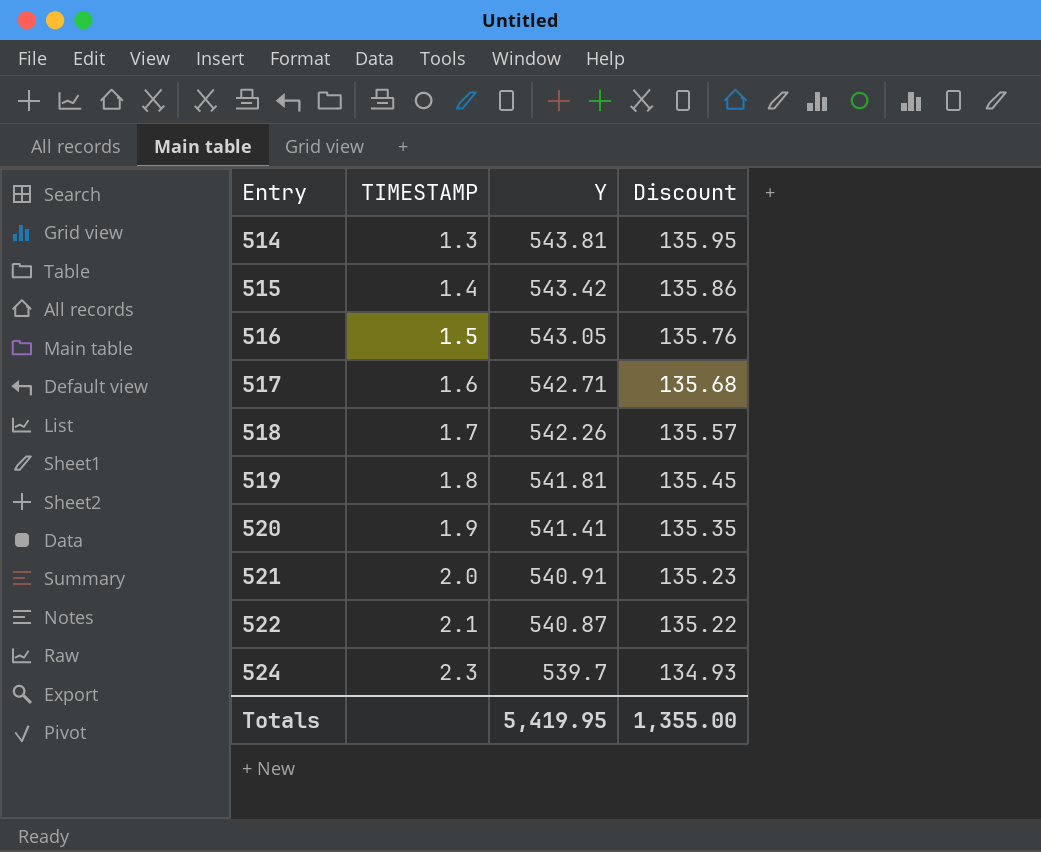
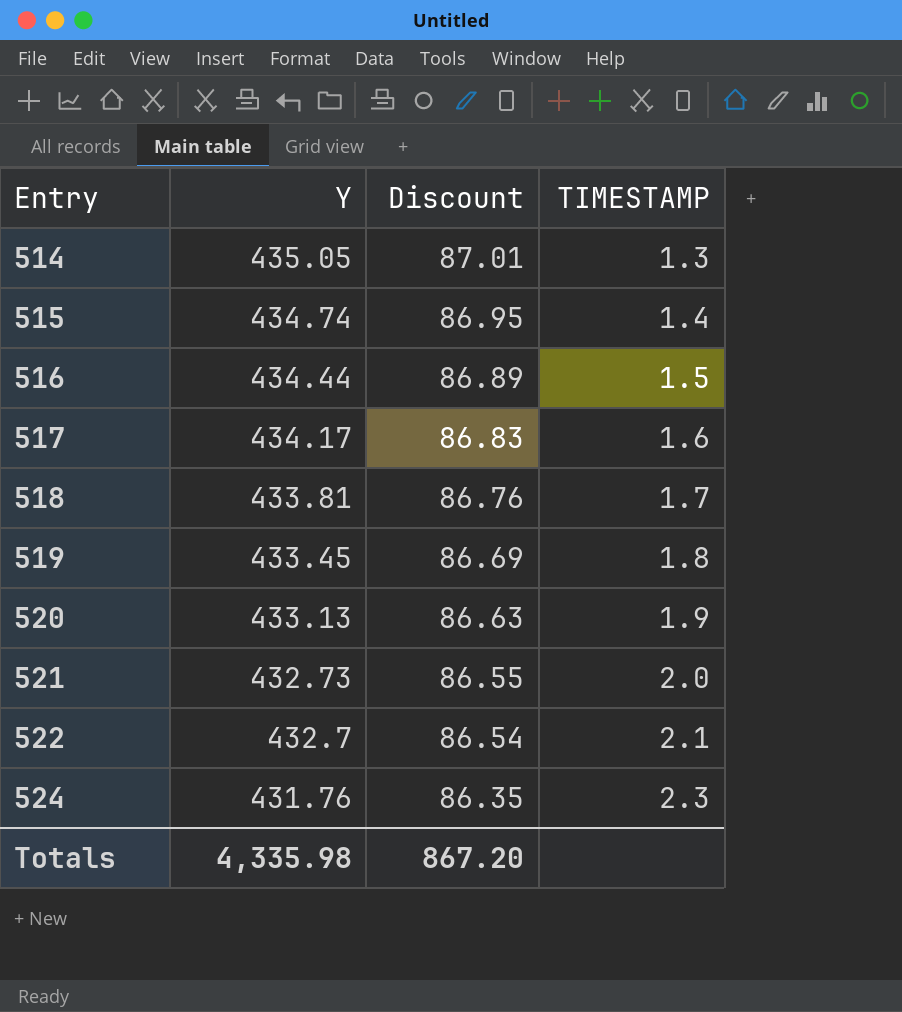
column Discount | formula: [Y] * 0.25 -> [Y] * 0.2
column TIMESTAMP | position: 2 -> 4
514 | Y: 543.81 -> 435.05
515 | Y: 543.42 -> 434.74
516 | Y: 543.05 -> 434.44
517 | Y: 542.71 -> 434.17
518 | Y: 542.26 -> 433.81
519 | Y: 541.81 -> 433.45
520 | Y: 541.41 -> 433.13
521 | Y: 540.91 -> 432.73
522 | Y: 540.87 -> 432.7
524 | Y: 539.7 -> 431.76
Totals | Y: 5,419.95 -> 4,335.98
Totals | Discount: 1,355.00 -> 867.20

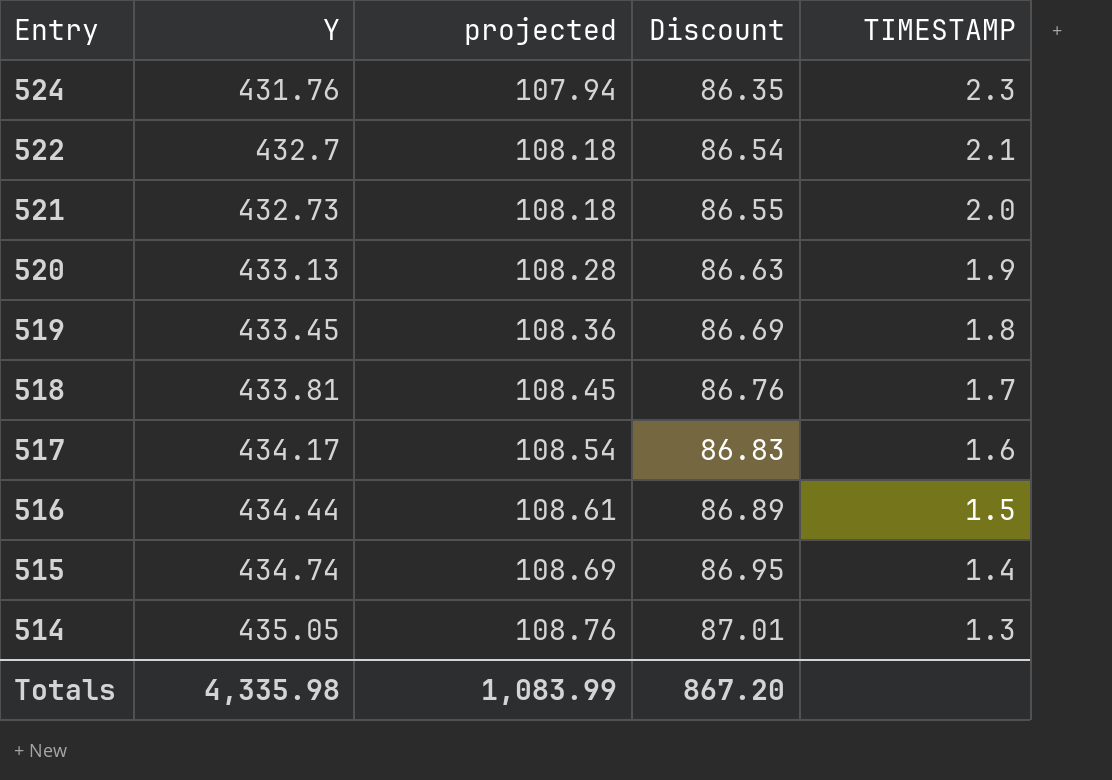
row order: Entry ascending -> Entry descending
column projected | formula: none -> [Y] * 0.25

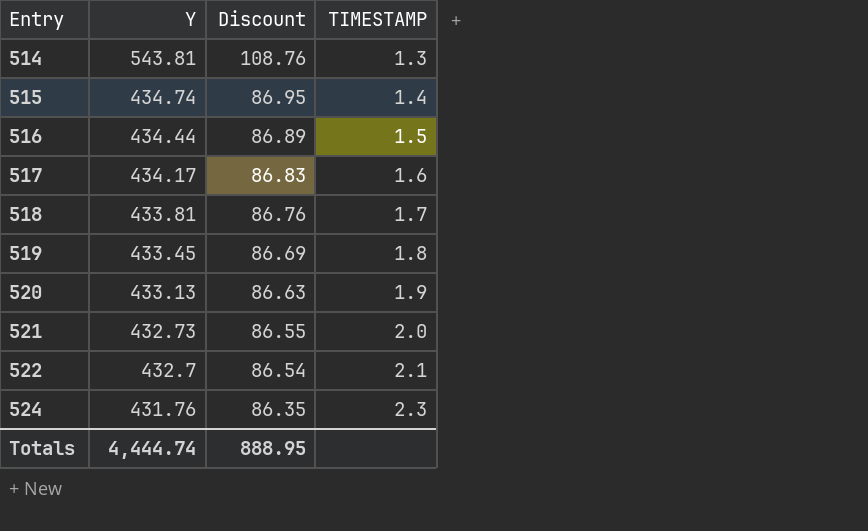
row order: Entry descending -> Entry ascending
column projected | formula: [Y] * 0.25 -> none
514 | Y: 435.05 -> 543.81
514 | Discount: 87.01 -> 108.76
Totals | Y: 4,335.98 -> 4,444.74
Totals | Discount: 867.20 -> 888.95

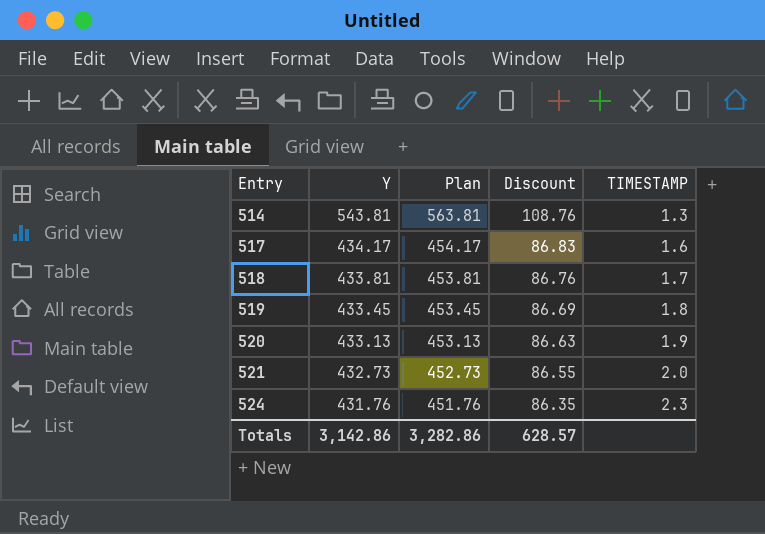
column Plan | formula: none -> [Y] + 20
row 515: 434.74 | 86.95 | 1.4 -> none
row 516: 434.44 | 86.89 | 1.5 -> none
row 522: 432.7 | 86.54 | 2.1 -> none
Totals | Y: 4,444.74 -> 3,142.86
Totals | Discount: 888.95 -> 628.57

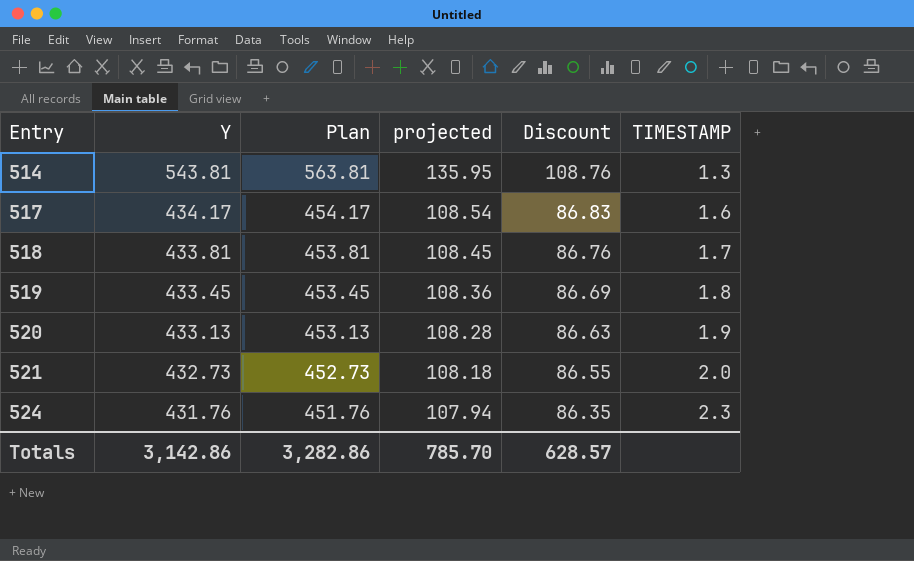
column projected | formula: none -> [Y] * 0.25

